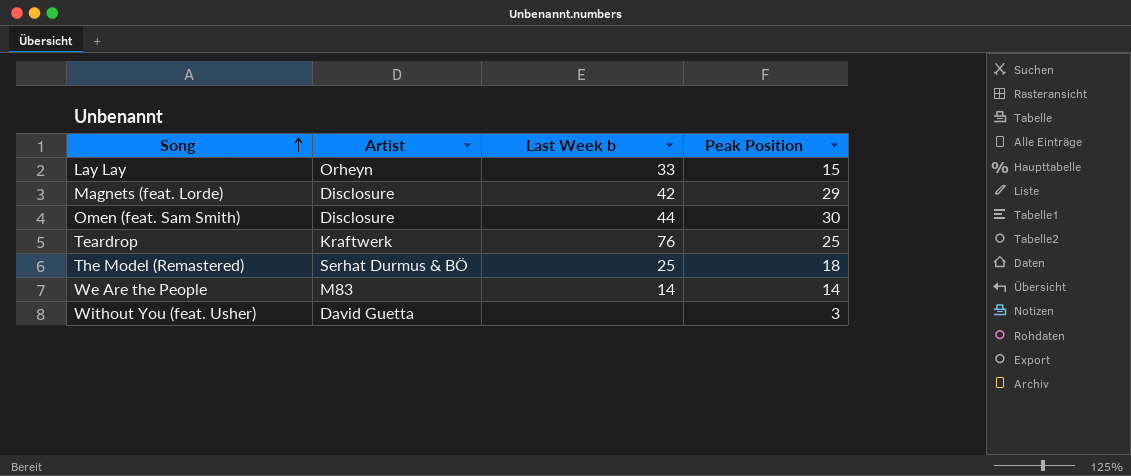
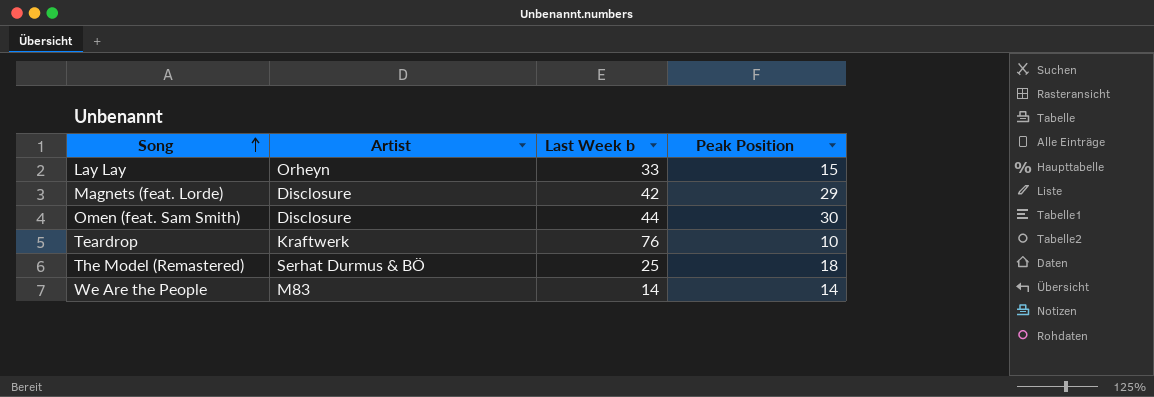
row Without You (feat. Usher): David Guetta | none | 3 -> none
Teardrop | Peak Position: 25 -> 10

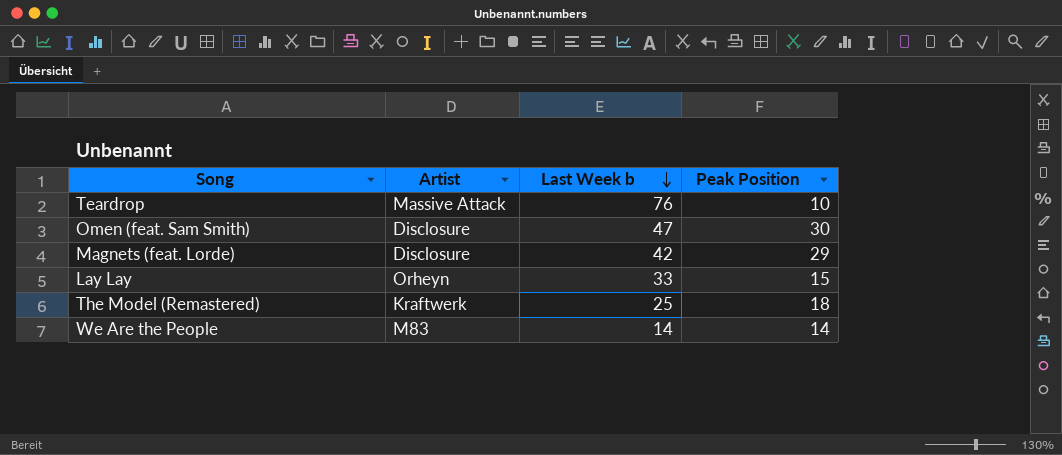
row order: Song ascending -> Last Week b descending
Teardrop | Artist: Kraftwerk -> Massive Attack
Omen (feat. Sam Smith) | Last Week b: 44 -> 47
The Model (Remastered) | Artist: Serhat Durmus & BÖ -> Kraftwerk

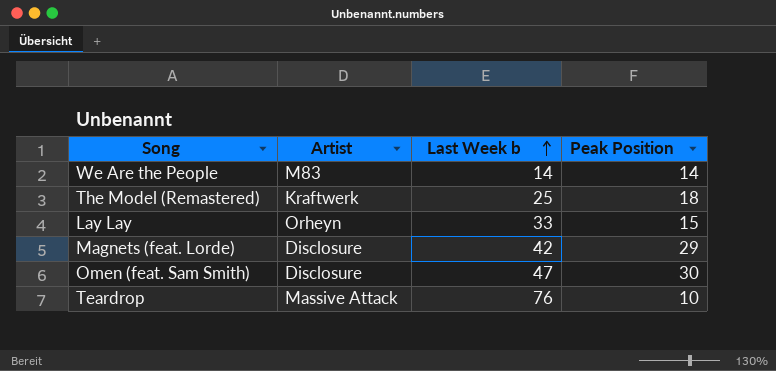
row order: Last Week b descending -> Last Week b ascending

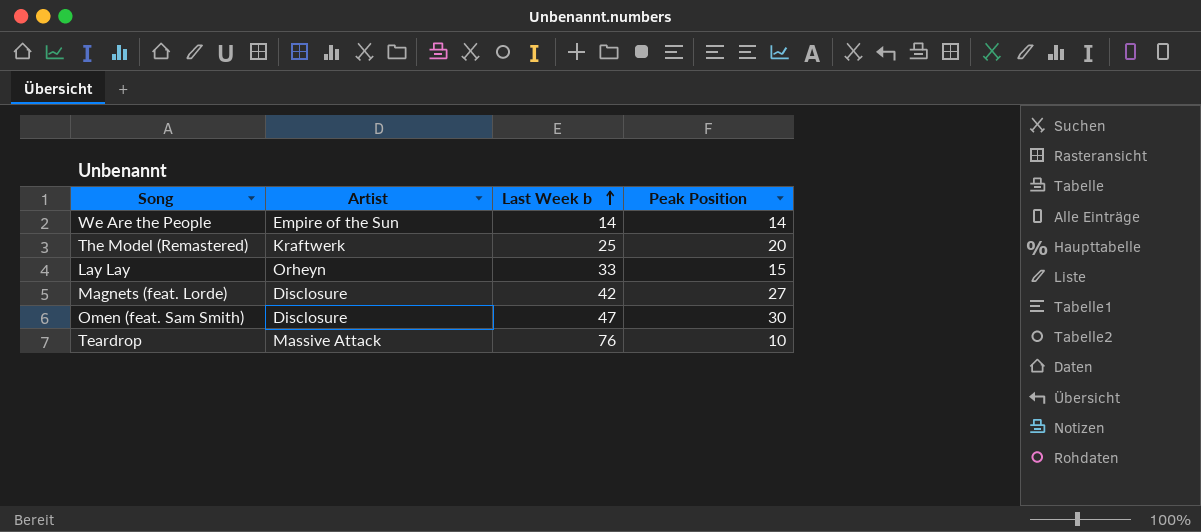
We Are the People | Artist: M83 -> Empire of the Sun
The Model (Remastered) | Peak Position: 18 -> 20
Magnets (feat. Lorde) | Peak Position: 29 -> 27

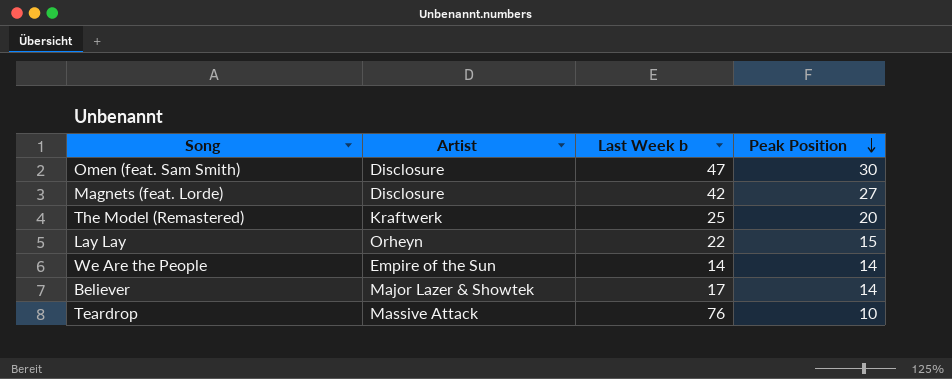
row order: Last Week b ascending -> Peak Position descending
Lay Lay | Last Week b: 33 -> 22
row Believer: none -> Major Lazer & Showtek | 17 | 14

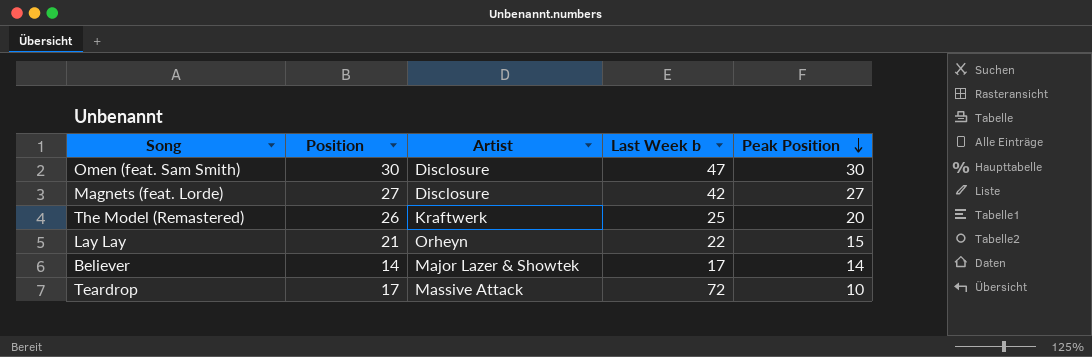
column Position | position: none -> 2
row We Are the People: Empire of the Sun | 14 | 14 -> none
Teardrop | Last Week b: 76 -> 72

